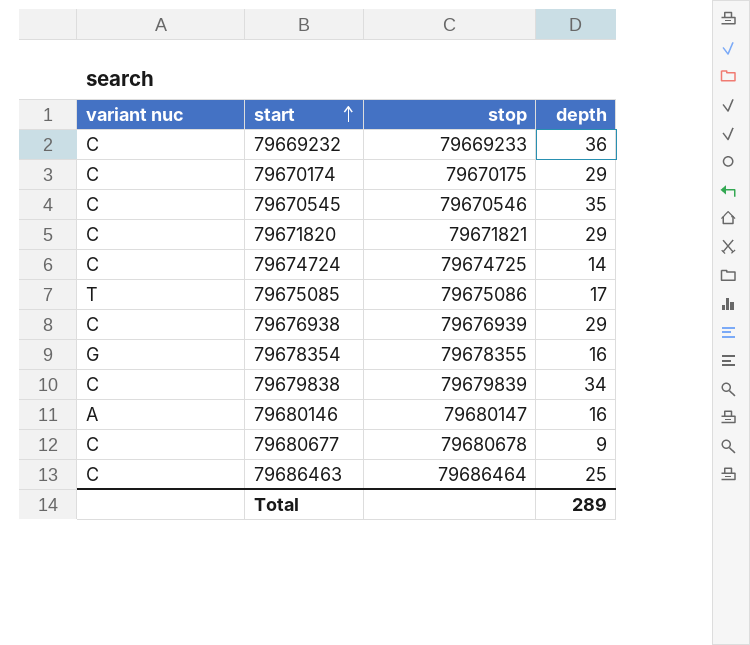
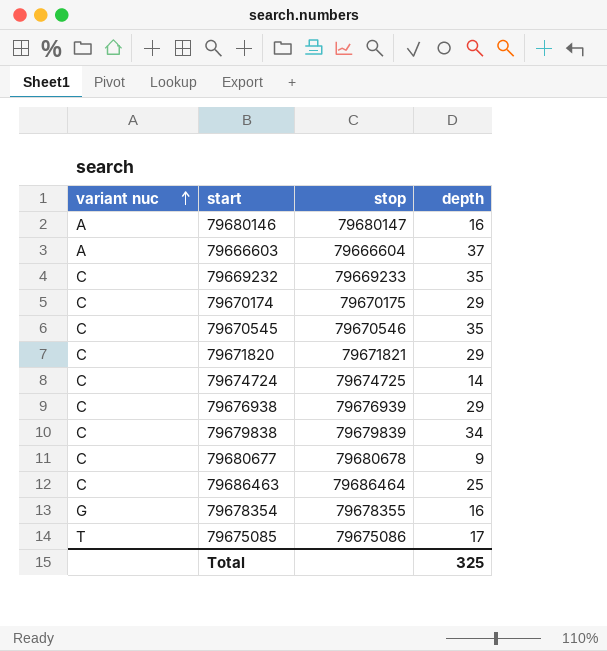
row order: start ascending -> variant nuc ascending
row 79666603: none -> A | 79666604 | 37
79669232 | depth: 36 -> 35
Total | depth: 289 -> 325

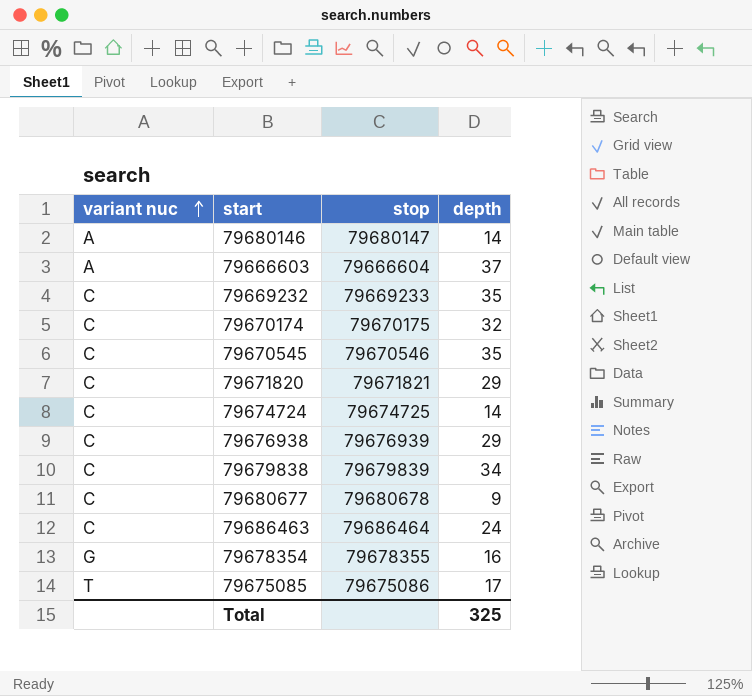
79680146 | depth: 16 -> 14
79670174 | depth: 29 -> 32
79686463 | depth: 25 -> 24

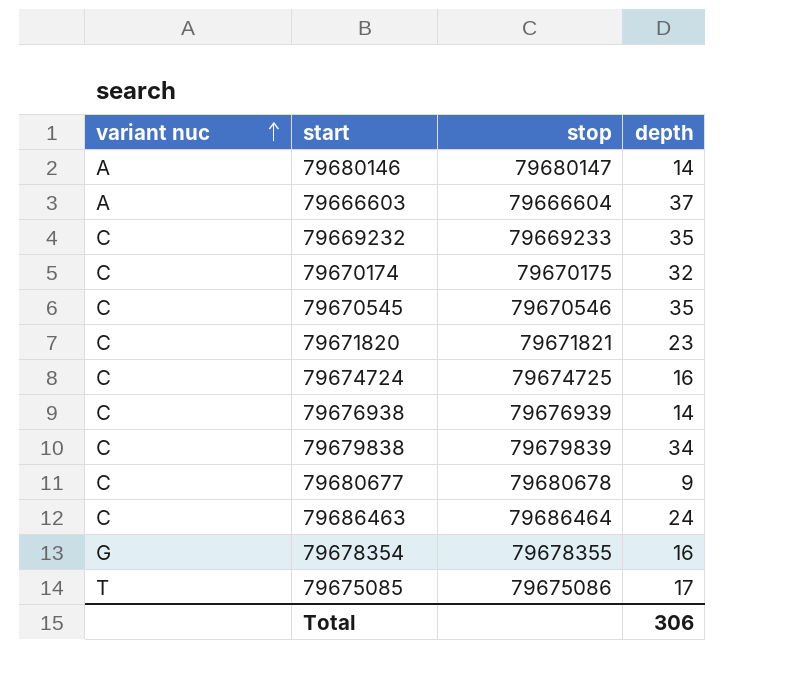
79671820 | depth: 29 -> 23
79674724 | depth: 14 -> 16
79676938 | depth: 29 -> 14
Total | depth: 325 -> 306

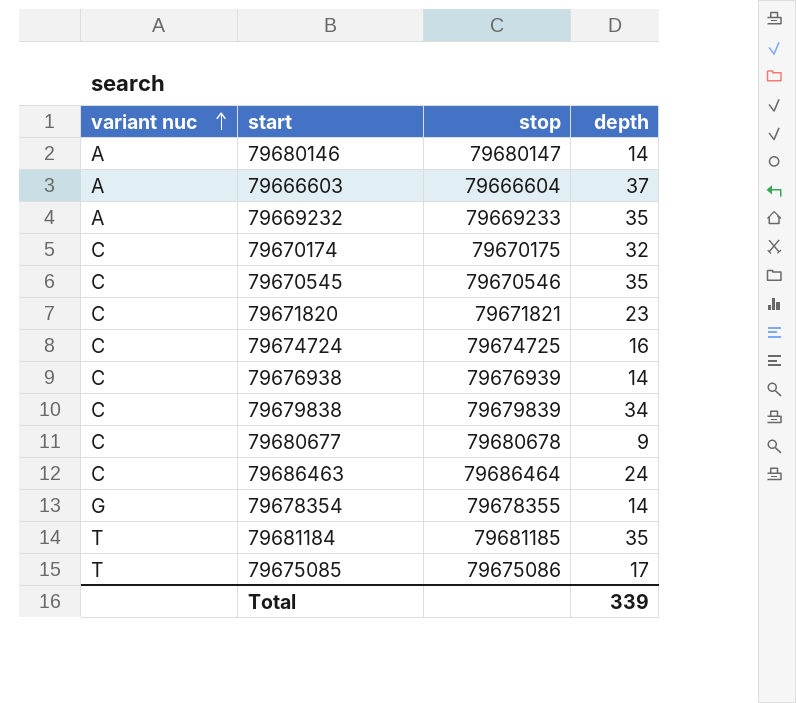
79669232 | variant nuc: C -> A
79678354 | depth: 16 -> 14
row 79681184: none -> T | 79681185 | 35
Total | depth: 306 -> 339

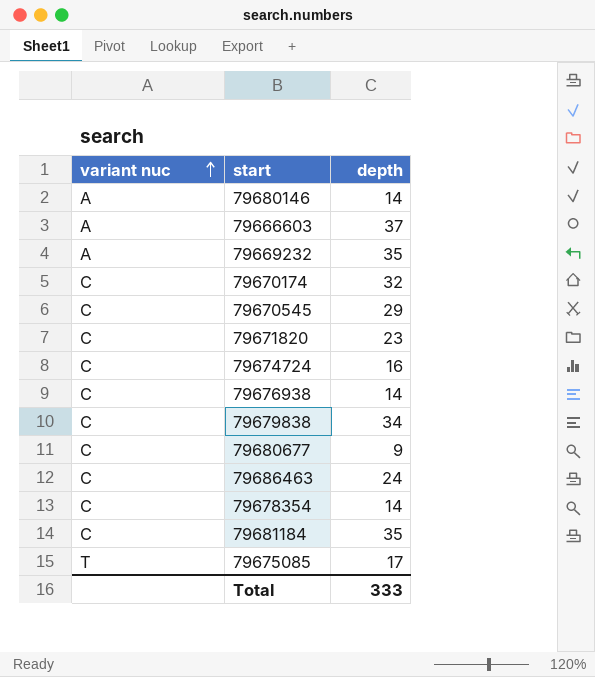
column stop | position: 3 -> none
79670545 | depth: 35 -> 29
79678354 | variant nuc: G -> C
79681184 | variant nuc: T -> C
Total | depth: 339 -> 333

